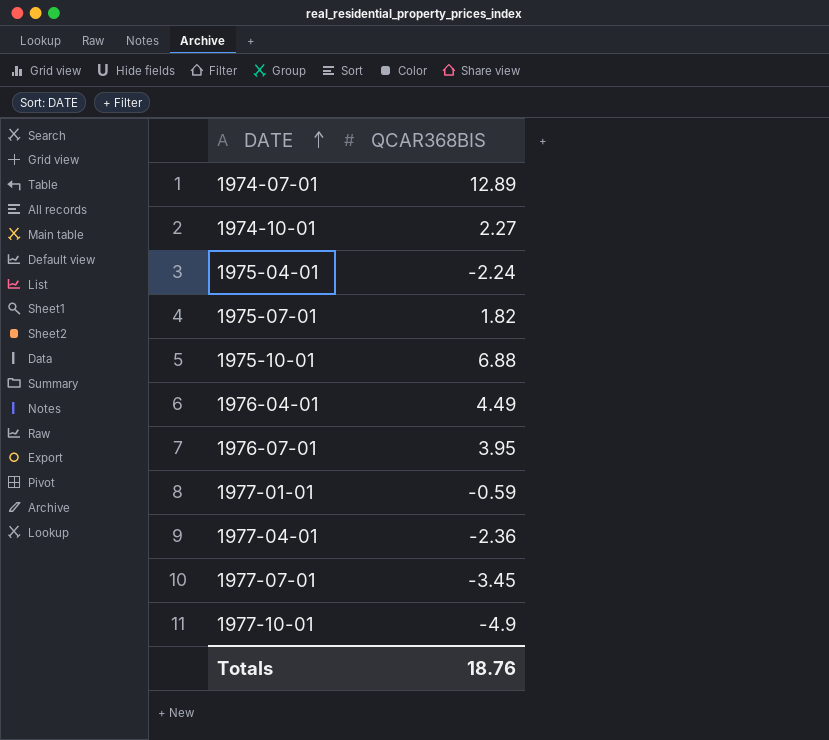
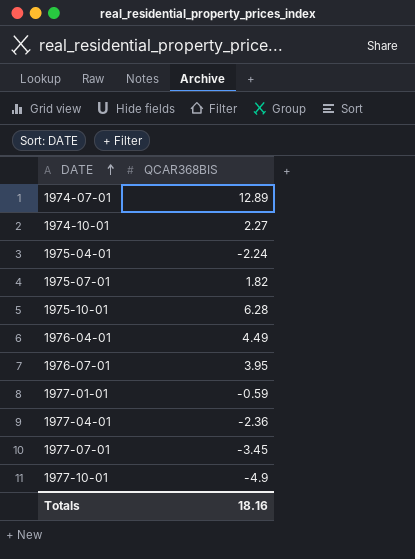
1975-10-01 | QCAR368BIS: 6.88 -> 6.28
Totals | QCAR368BIS: 18.76 -> 18.16

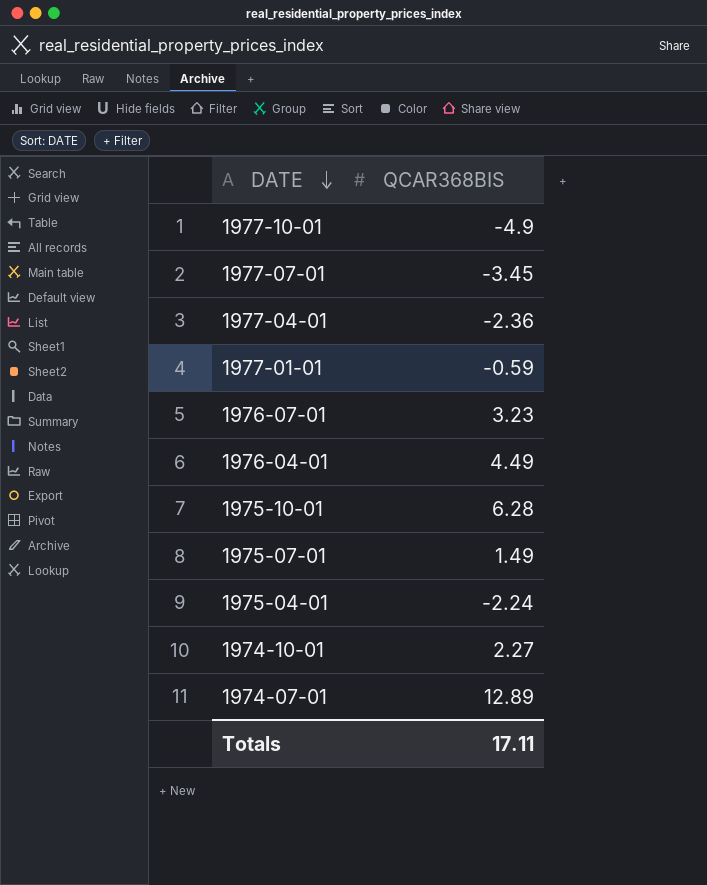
row order: DATE ascending -> DATE descending
1976-07-01 | QCAR368BIS: 3.95 -> 3.23
1975-07-01 | QCAR368BIS: 1.82 -> 1.49
Totals | QCAR368BIS: 18.16 -> 17.11

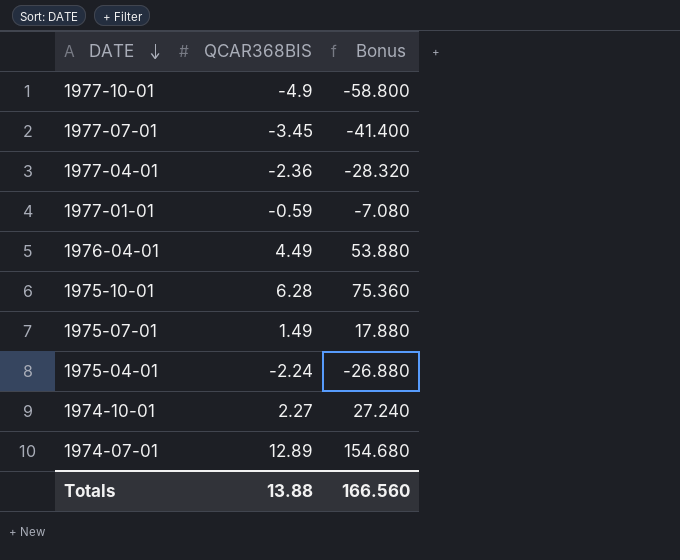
column Bonus | formula: none -> [QCAR368BIS] * 12
row 1976-07-01: 3.23 -> none
Totals | QCAR368BIS: 17.11 -> 13.88

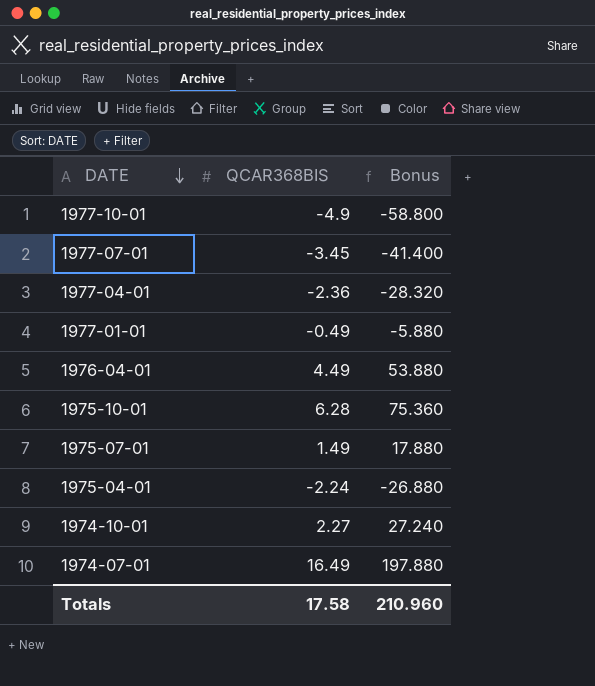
1977-01-01 | QCAR368BIS: -0.59 -> -0.49
1977-01-01 | Bonus: -7.080 -> -5.880
1974-07-01 | QCAR368BIS: 12.89 -> 16.49
1974-07-01 | Bonus: 154.680 -> 197.880
Totals | QCAR368BIS: 13.88 -> 17.58
Totals | Bonus: 166.560 -> 210.960

